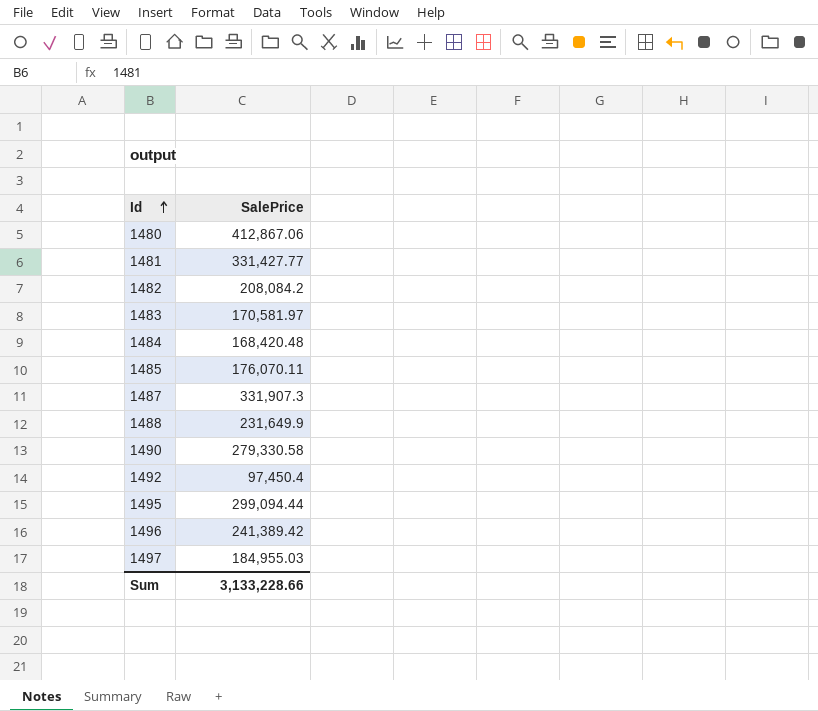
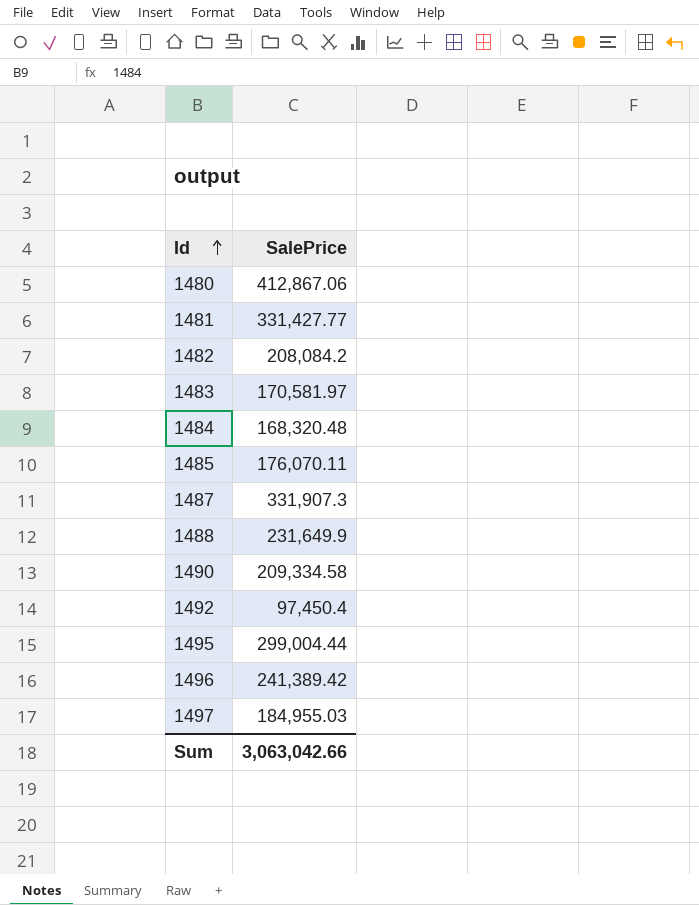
1484 | SalePrice: 168,420.48 -> 168,320.48
1490 | SalePrice: 279,330.58 -> 209,334.58
1495 | SalePrice: 299,094.44 -> 299,004.44
Sum | SalePrice: 3,133,228.66 -> 3,063,042.66

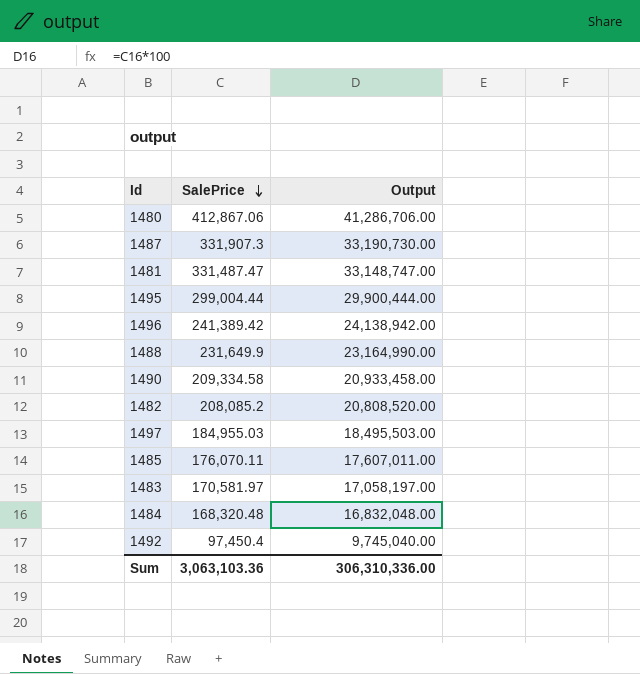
row order: Id ascending -> SalePrice descending
column Output | formula: none -> [SalePrice] * 100
1481 | SalePrice: 331,427.77 -> 331,487.47
1482 | SalePrice: 208,084.2 -> 208,085.2
Sum | SalePrice: 3,063,042.66 -> 3,063,103.36

